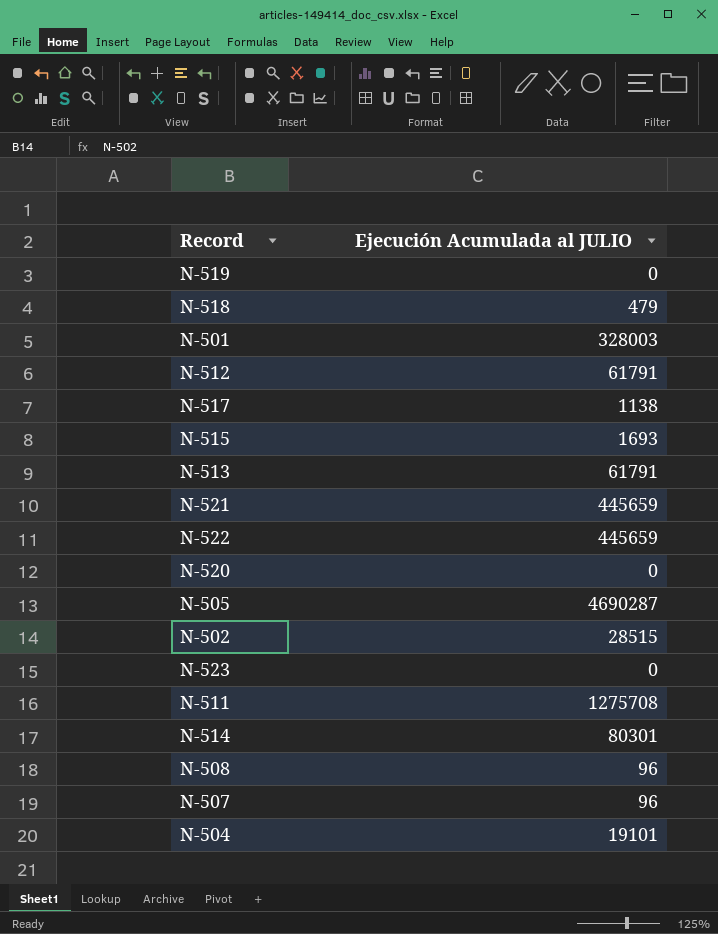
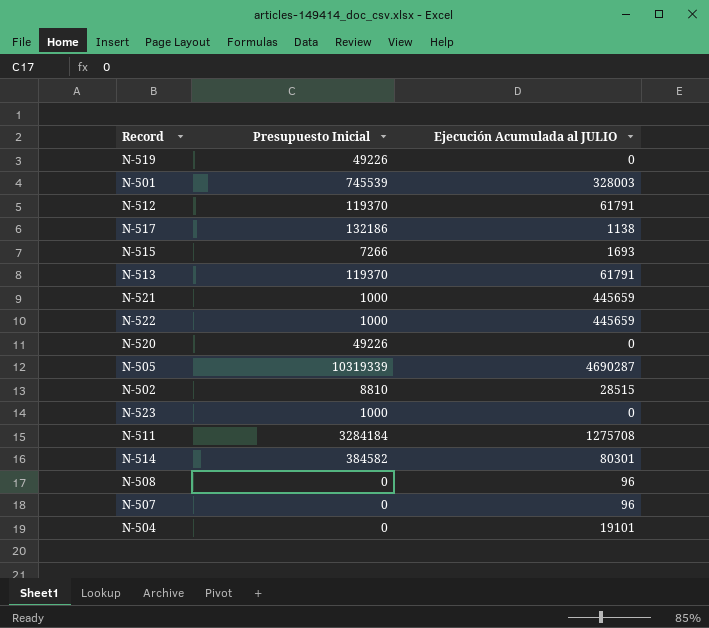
column Presupuesto Inicial | position: none -> 2
row N-518: 479 -> none

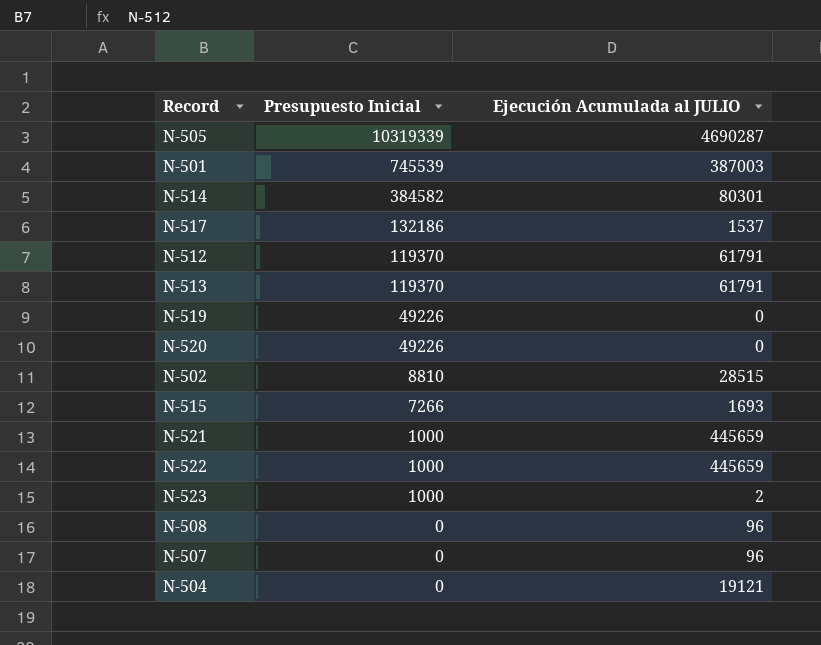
row order: none -> Presupuesto Inicial descending
row N-511: 3284184 | 1275708 -> none
N-501 | Ejecución Acumulada al JULIO: 328003 -> 387003
N-517 | Ejecución Acumulada al JULIO: 1138 -> 1537
N-523 | Ejecución Acumulada al JULIO: 0 -> 2
N-504 | Ejecución Acumulada al JULIO: 19101 -> 19121

